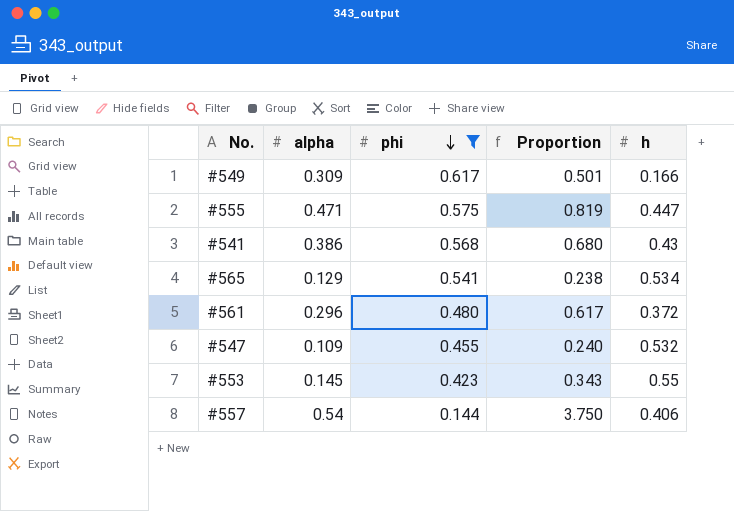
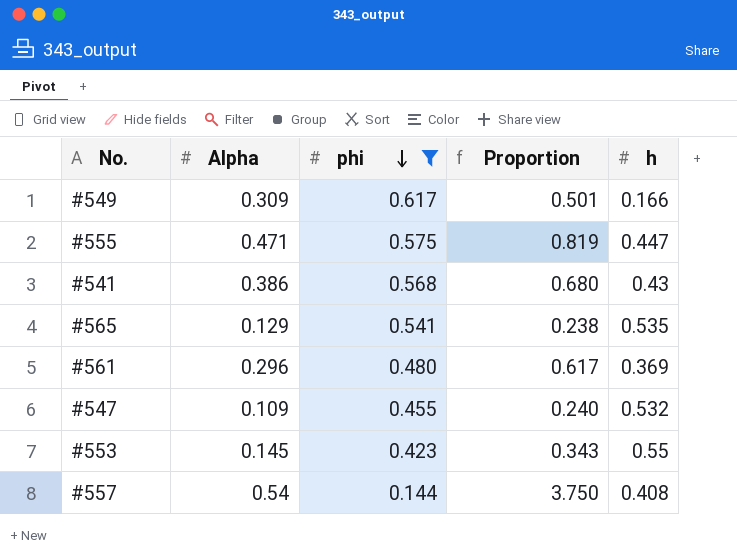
column name: alpha -> Alpha
#565 | h: 0.534 -> 0.535
#561 | h: 0.372 -> 0.369
#557 | h: 0.406 -> 0.408

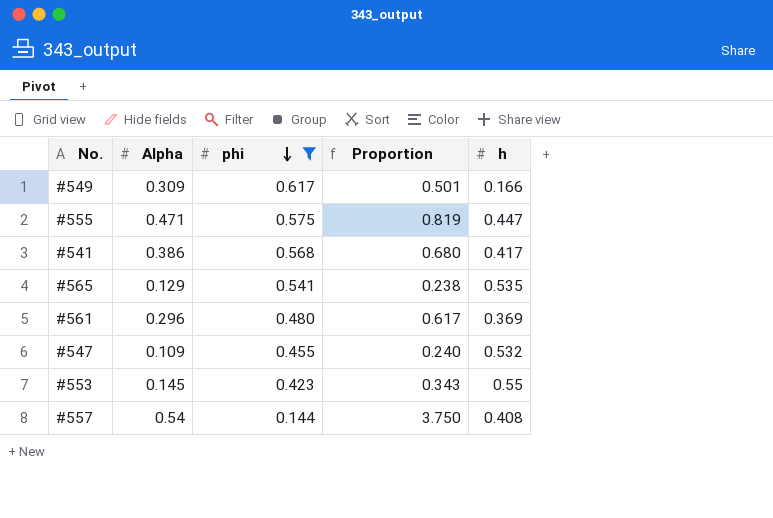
#541 | h: 0.43 -> 0.417

